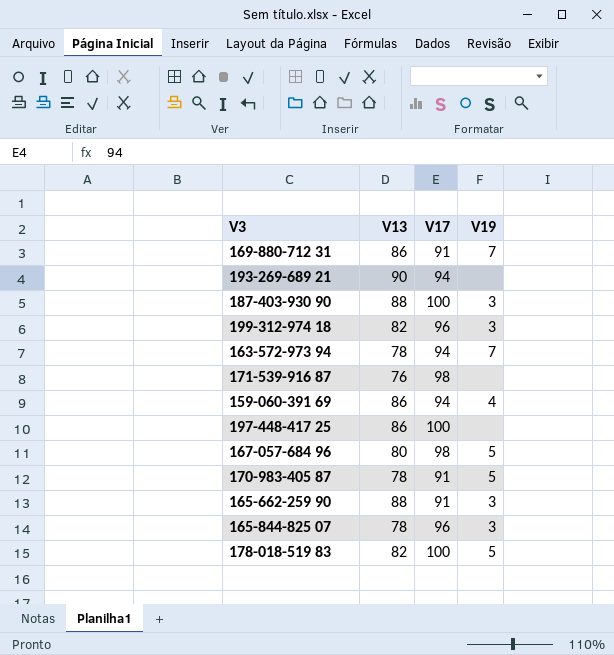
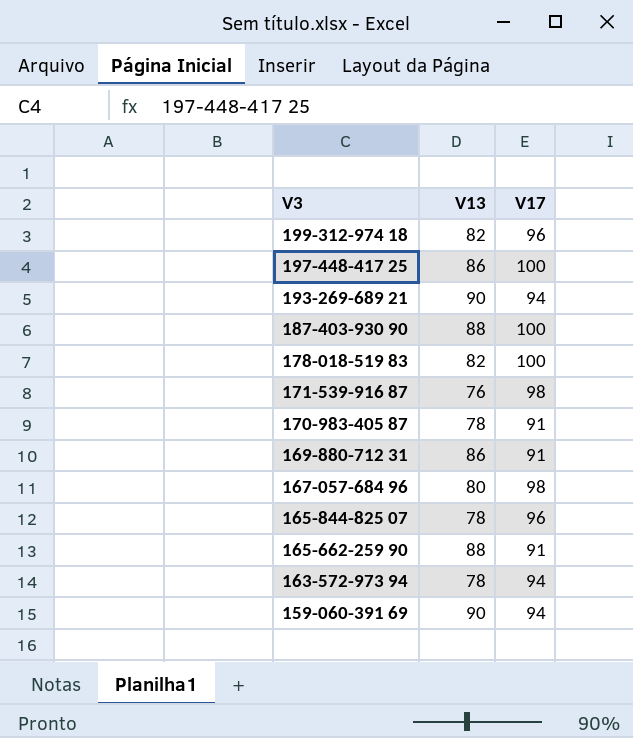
row order: none -> V3 descending
column V19 | position: 4 -> none
159-060-391 69 | V13: 86 -> 90

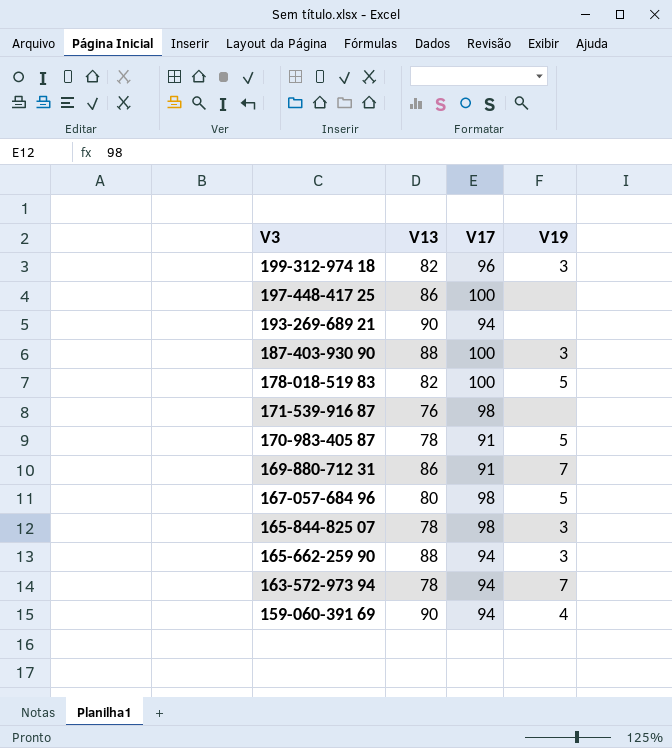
column V19 | position: none -> 4
165-844-825 07 | V17: 96 -> 98
165-662-259 90 | V17: 91 -> 94

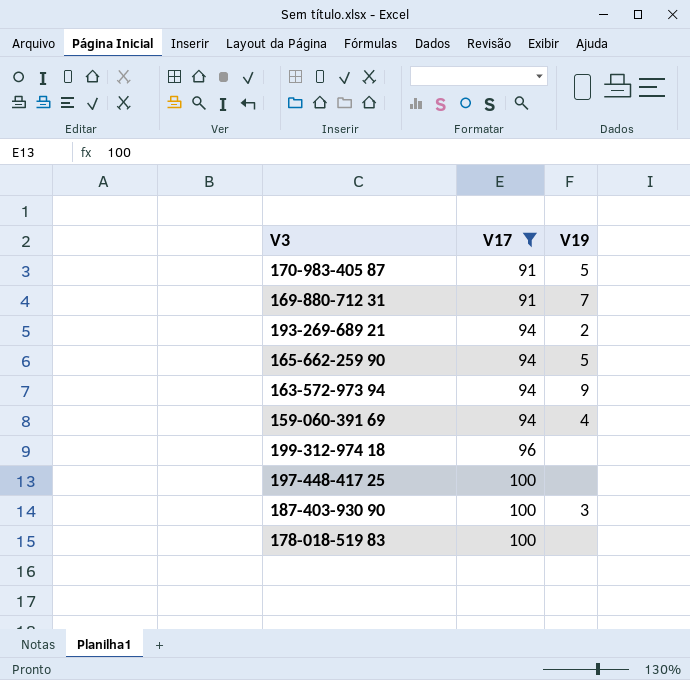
filter: none -> V17 != 98
row order: V3 descending -> V17 ascending
column V13 | position: 2 -> none
193-269-689 21 | V19: none -> 2
165-662-259 90 | V19: 3 -> 5
163-572-973 94 | V19: 7 -> 9
199-312-974 18 | V19: 3 -> none
178-018-519 83 | V19: 5 -> none

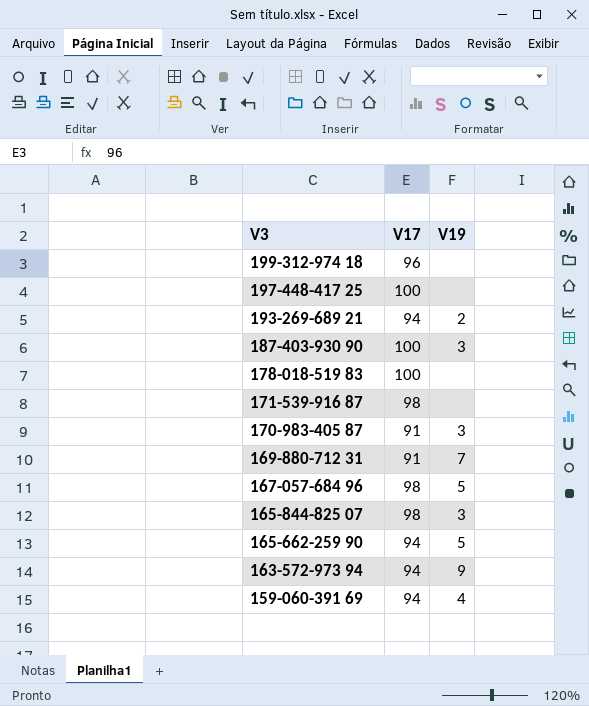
filter: V17 != 98 -> none
row order: V17 ascending -> V3 descending
170-983-405 87 | V19: 5 -> 3

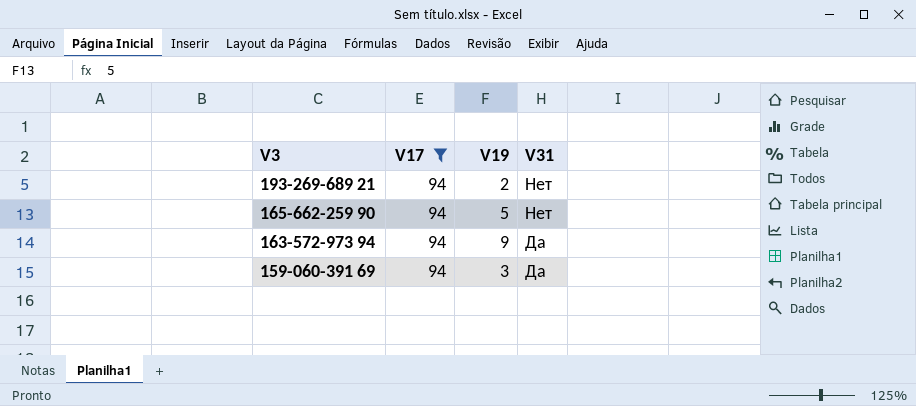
filter: none -> V17 = 94
column V31 | position: none -> 4
159-060-391 69 | V19: 4 -> 3

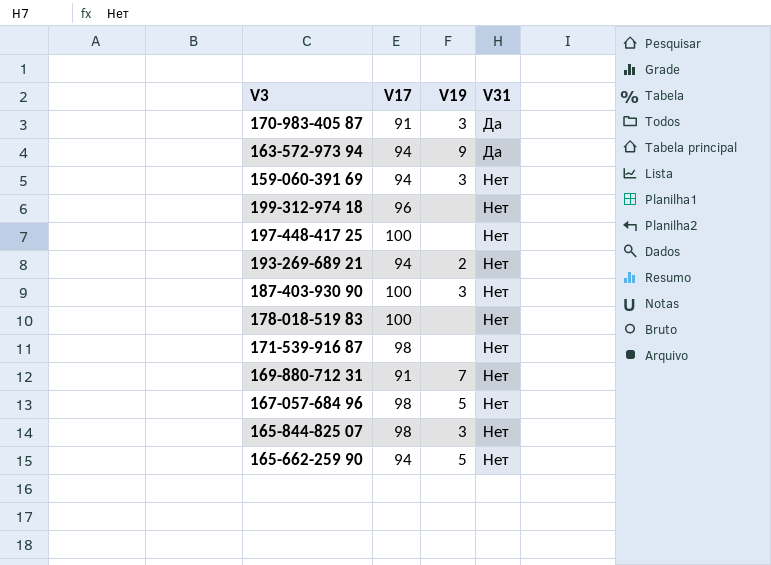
filter: V17 = 94 -> none
row order: V3 descending -> V31 ascending
159-060-391 69 | V31: Да -> Нет

